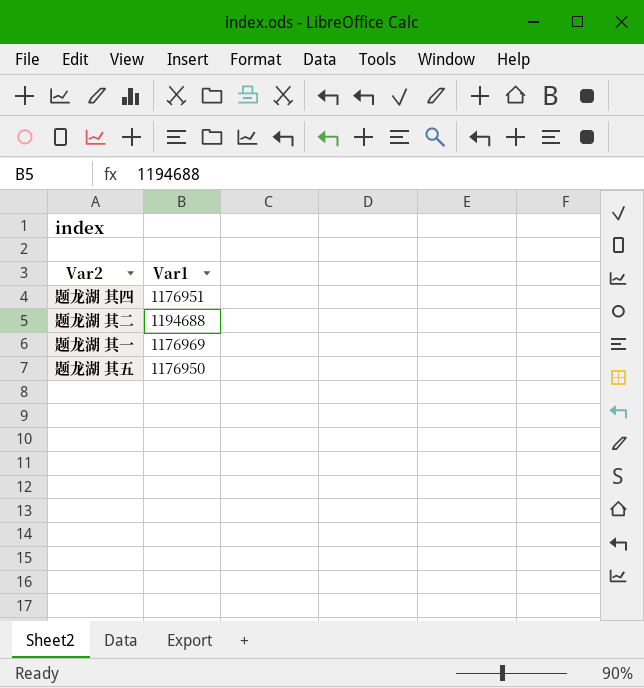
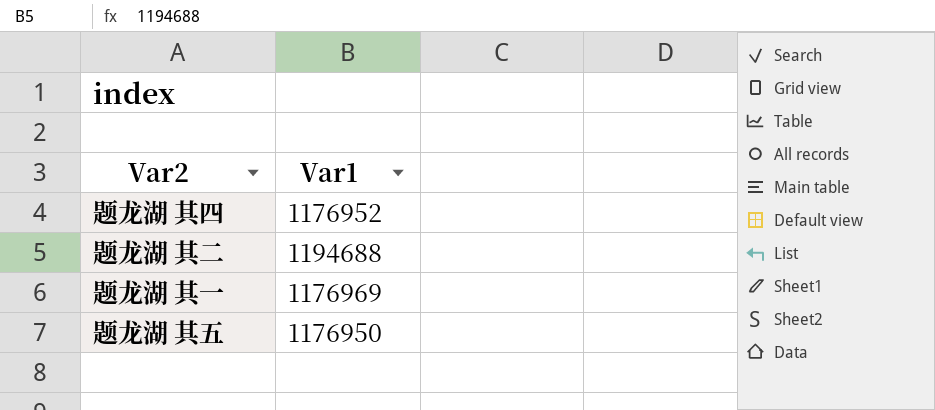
题龙湖 其四 | Var1: 1176951 -> 1176952

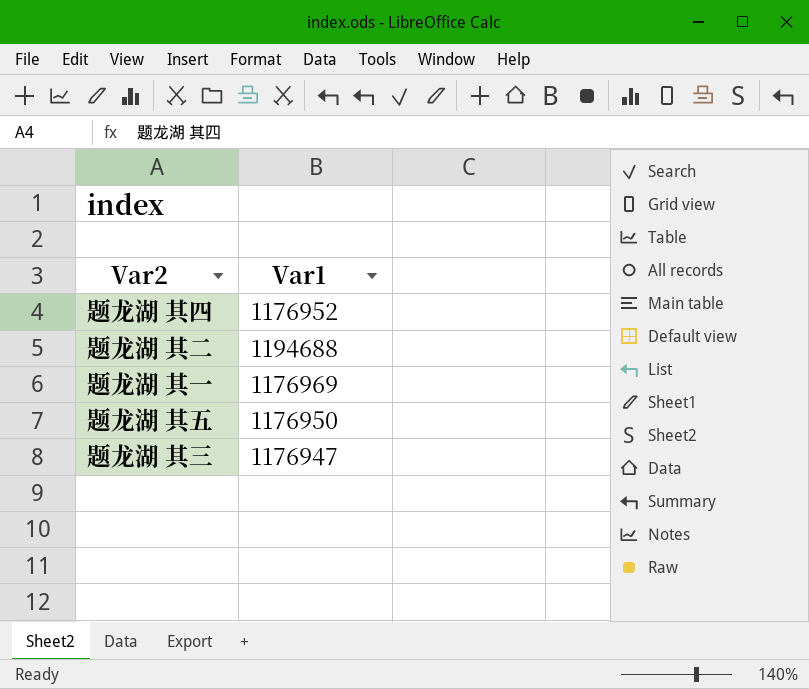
row 题龙湖 其三: none -> 1176947

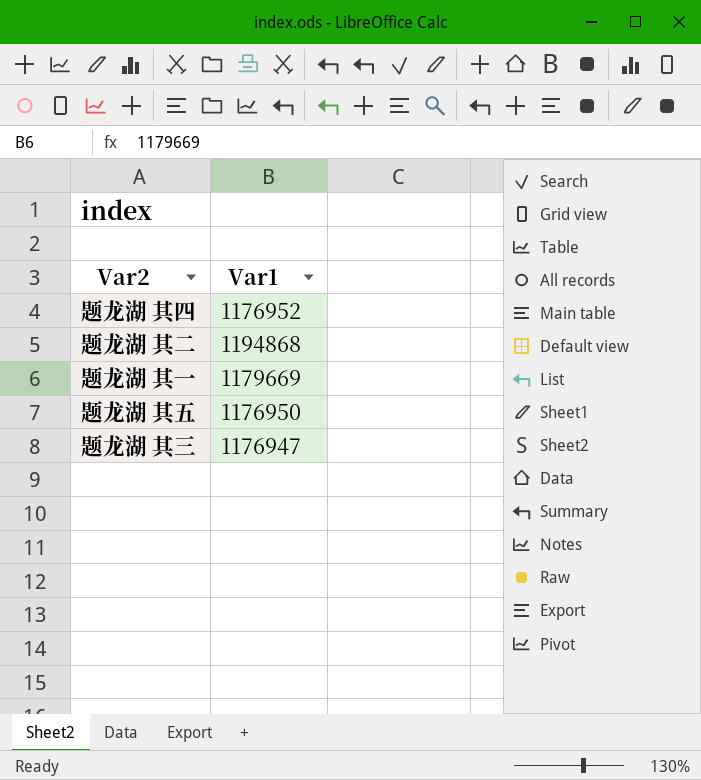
题龙湖 其二 | Var1: 1194688 -> 1194868
题龙湖 其一 | Var1: 1176969 -> 1179669

